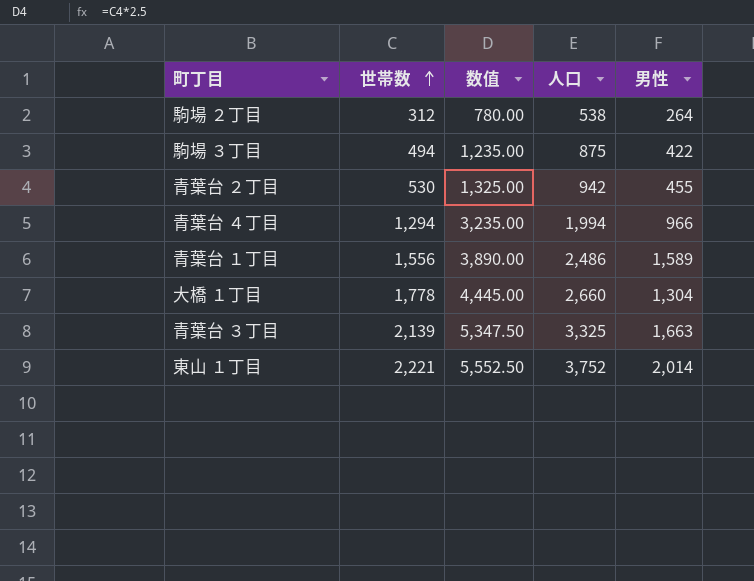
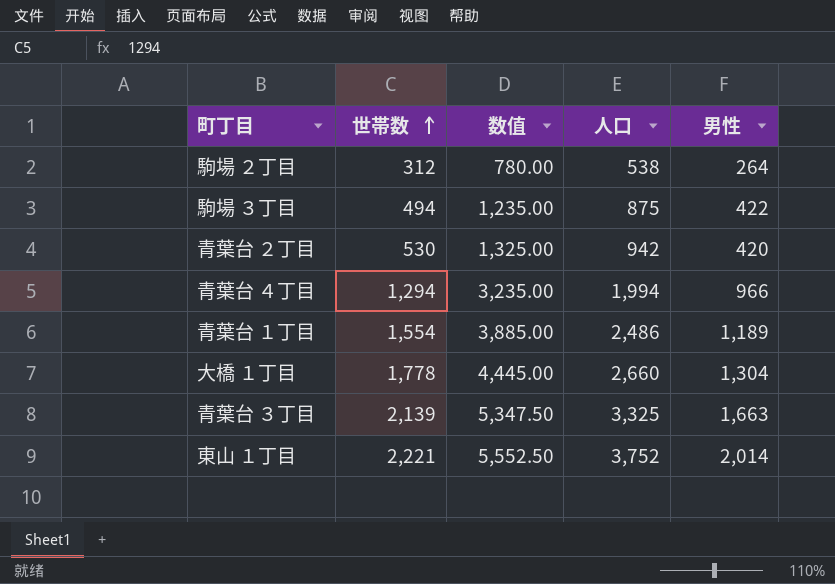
青葉台 ２丁目 | 男性: 455 -> 420
青葉台 １丁目 | 世帯数: 1,556 -> 1,554
青葉台 １丁目 | 数值: 3,890.00 -> 3,885.00
青葉台 １丁目 | 男性: 1,589 -> 1,189

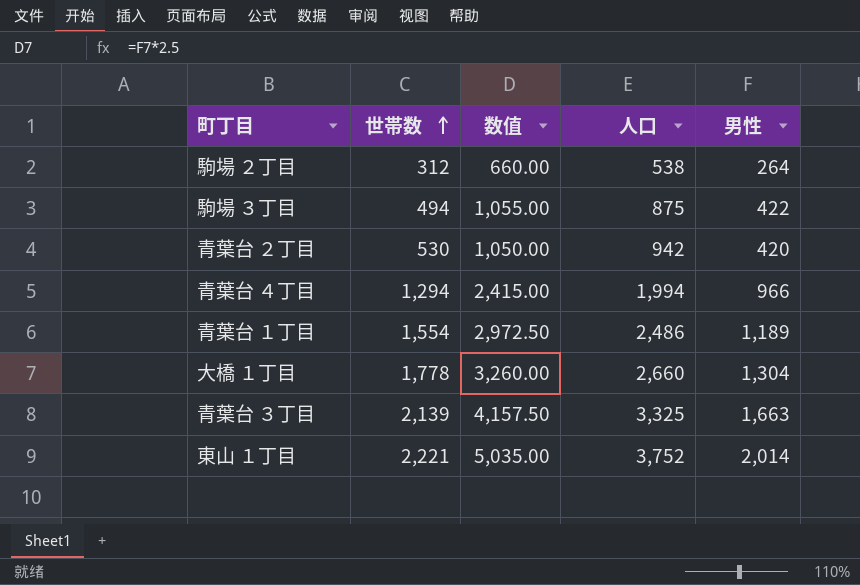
column 数值 | formula: [世帯数] * 2.5 -> [男性] * 2.5

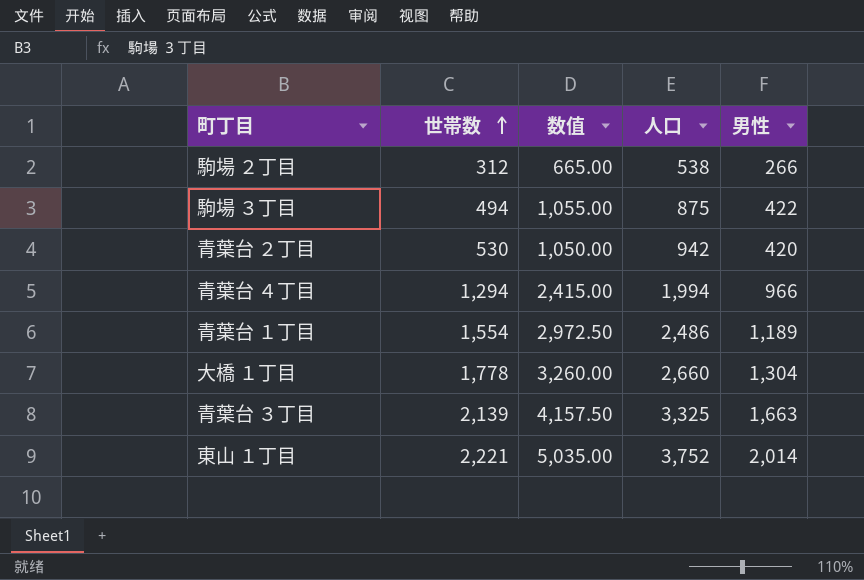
駒場 ２丁目 | 数值: 660.00 -> 665.00
駒場 ２丁目 | 男性: 264 -> 266

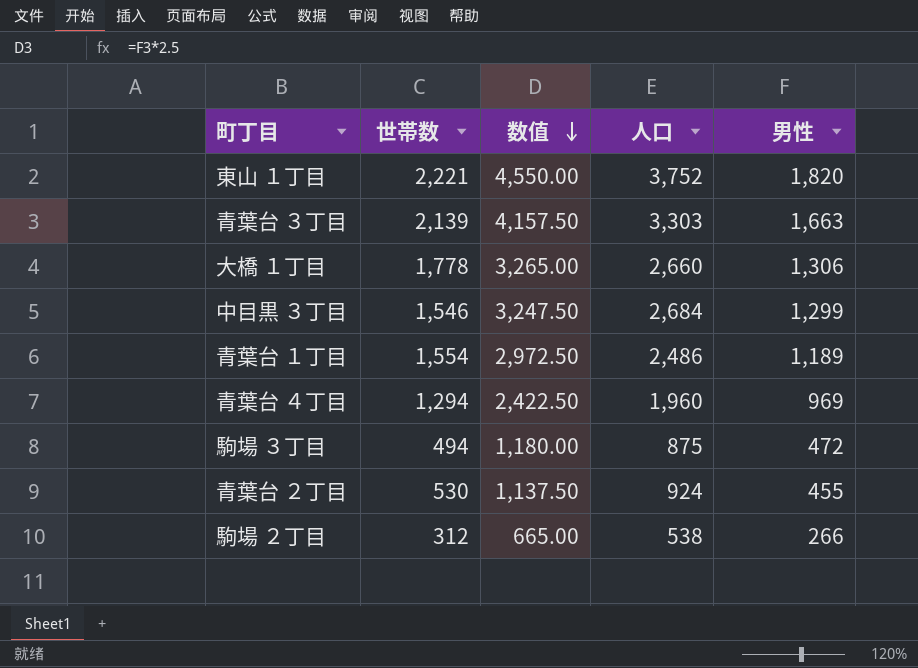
row order: 世帯数 ascending -> 数值 descending
東山 １丁目 | 数值: 5,035.00 -> 4,550.00
東山 １丁目 | 男性: 2,014 -> 1,820
青葉台 ３丁目 | 人口: 3,325 -> 3,303
大橋 １丁目 | 数值: 3,260.00 -> 3,265.00
大橋 １丁目 | 男性: 1,304 -> 1,306
row 中目黒 ３丁目: none -> 1,546 | 3,247.50 | 2,684 | 1,299
青葉台 ４丁目 | 数值: 2,415.00 -> 2,422.50
青葉台 ４丁目 | 人口: 1,994 -> 1,960
青葉台 ４丁目 | 男性: 966 -> 969
駒場 ３丁目 | 数值: 1,055.00 -> 1,180.00
駒場 ３丁目 | 男性: 422 -> 472
青葉台 ２丁目 | 数值: 1,050.00 -> 1,137.50
青葉台 ２丁目 | 人口: 942 -> 924
青葉台 ２丁目 | 男性: 420 -> 455

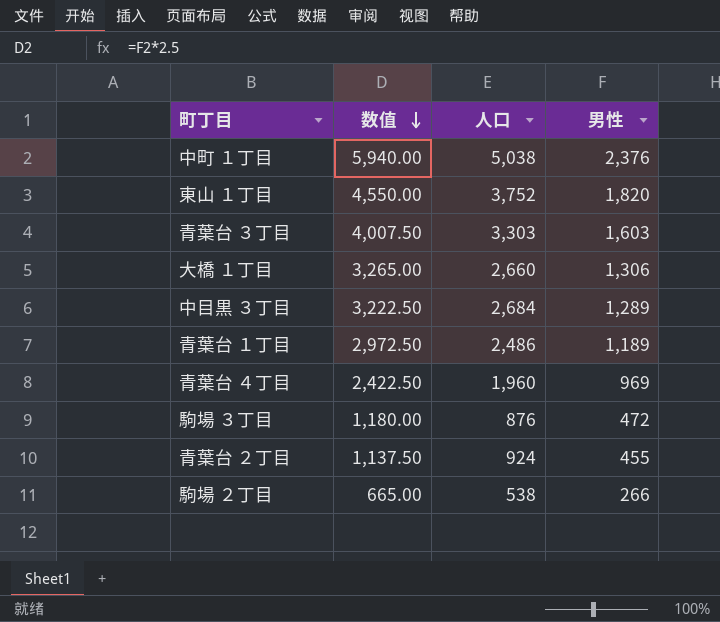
column 世帯数 | position: 2 -> none
row 中町 １丁目: none -> 5,940.00 | 5,038 | 2,376
青葉台 ３丁目 | 数值: 4,157.50 -> 4,007.50
青葉台 ３丁目 | 男性: 1,663 -> 1,603
中目黒 ３丁目 | 数值: 3,247.50 -> 3,222.50
中目黒 ３丁目 | 男性: 1,299 -> 1,289
駒場 ３丁目 | 人口: 875 -> 876

